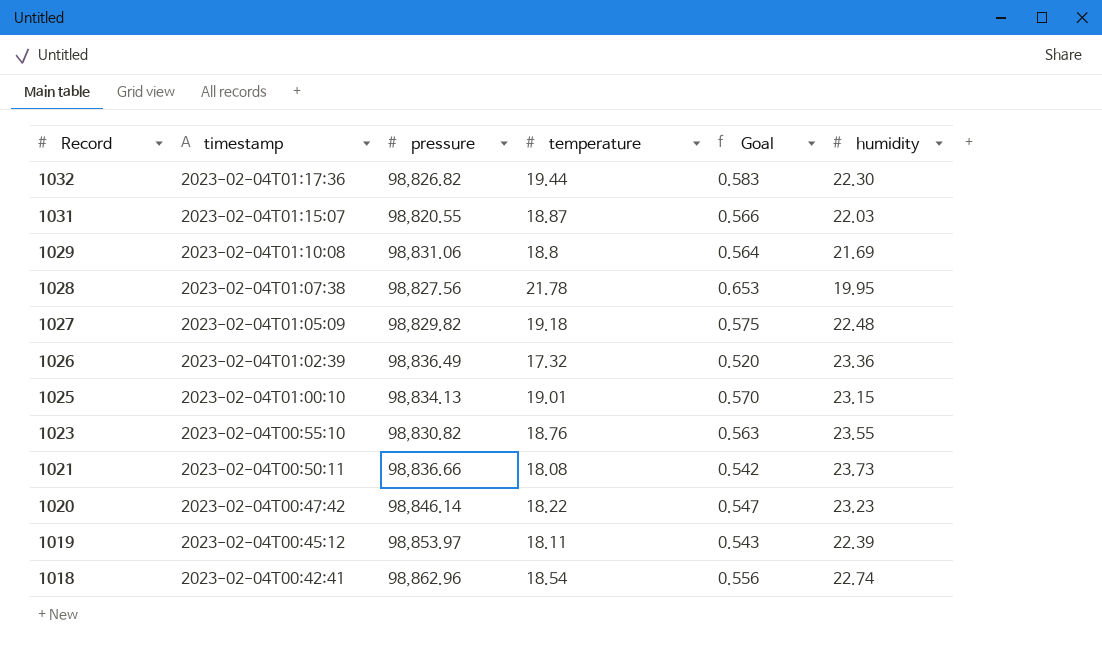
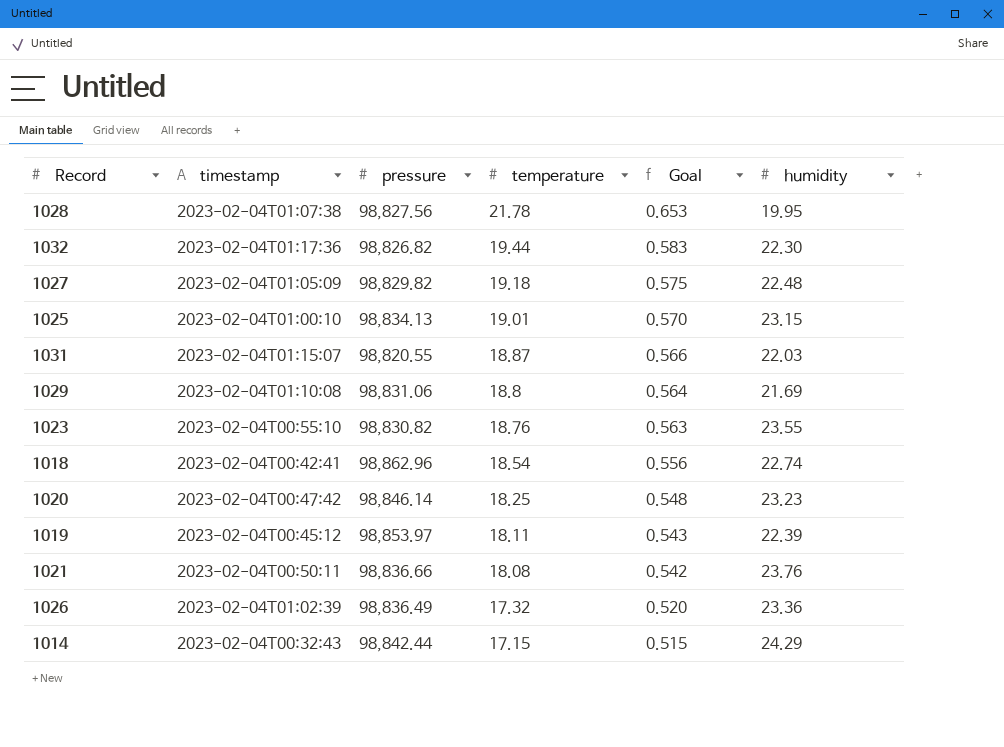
row order: Record descending -> temperature descending
1020 | temperature: 18.22 -> 18.25
1020 | Goal: 0.547 -> 0.548
1021 | humidity: 23.73 -> 23.76
row 1014: none -> 2023-02-04T00:32:43 | 98,842.44 | 17.15 | 0.515 | 24.29

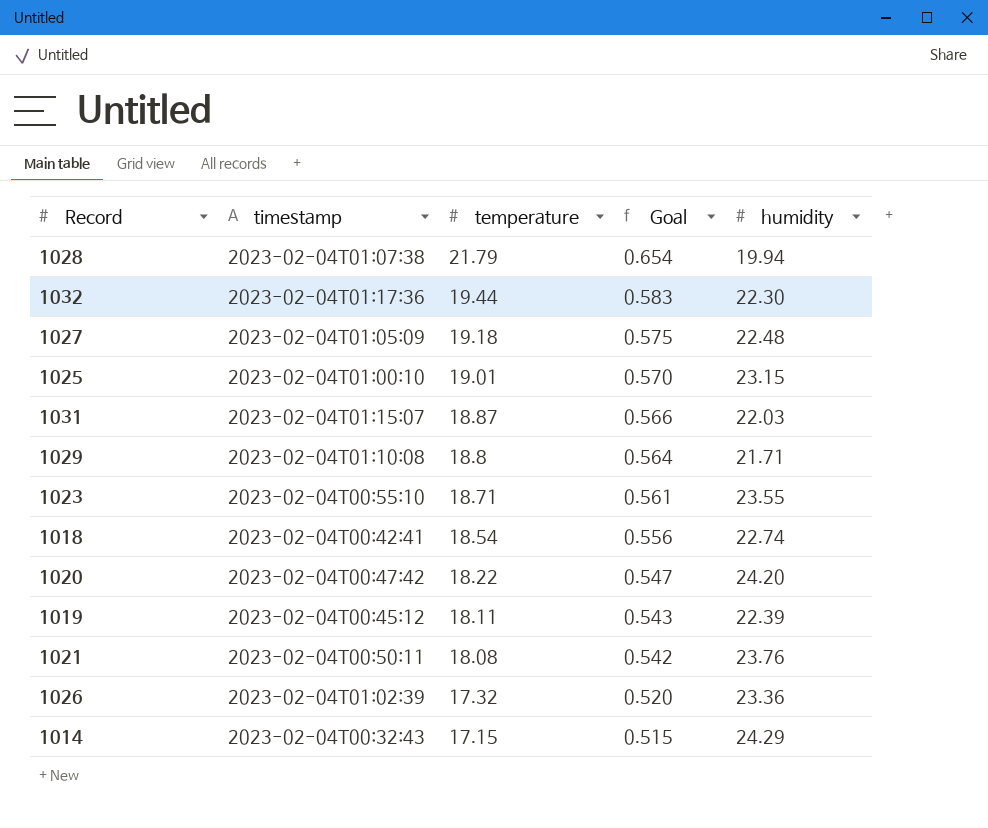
column pressure | position: 3 -> none
1028 | temperature: 21.78 -> 21.79
1028 | Goal: 0.653 -> 0.654
1028 | humidity: 19.95 -> 19.94
1029 | humidity: 21.69 -> 21.71
1023 | temperature: 18.76 -> 18.71
1023 | Goal: 0.563 -> 0.561
1020 | temperature: 18.25 -> 18.22
1020 | Goal: 0.548 -> 0.547
1020 | humidity: 23.23 -> 24.20

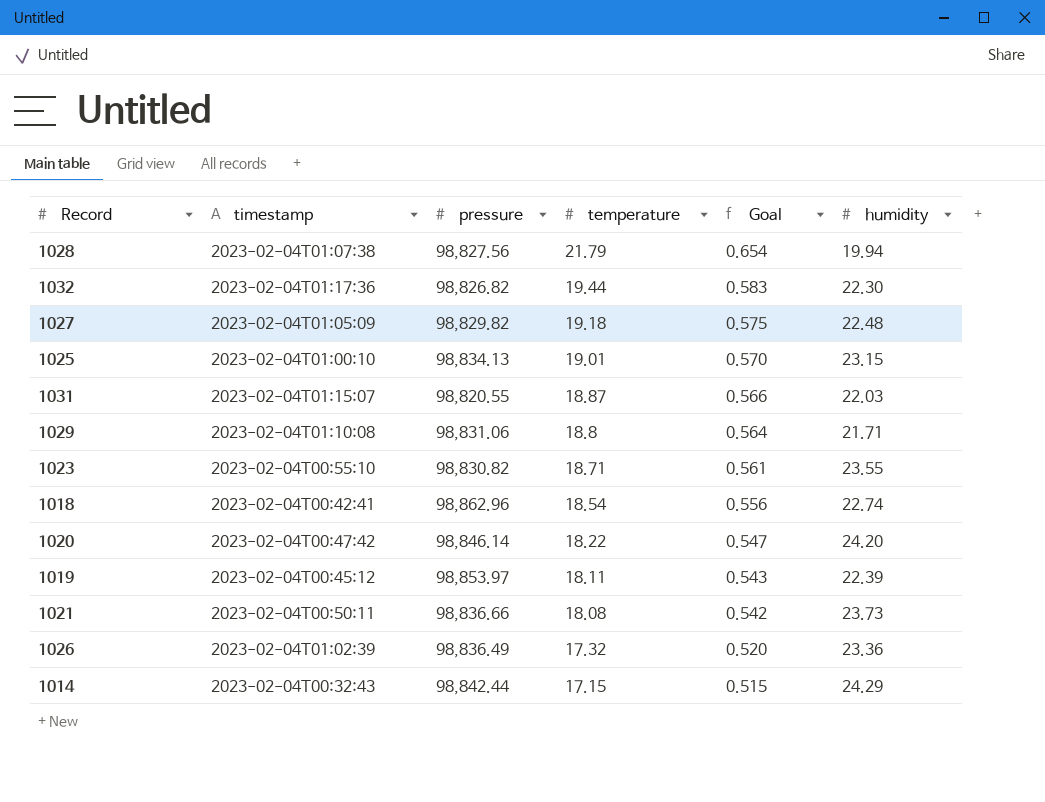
column pressure | position: none -> 3
1021 | humidity: 23.76 -> 23.73

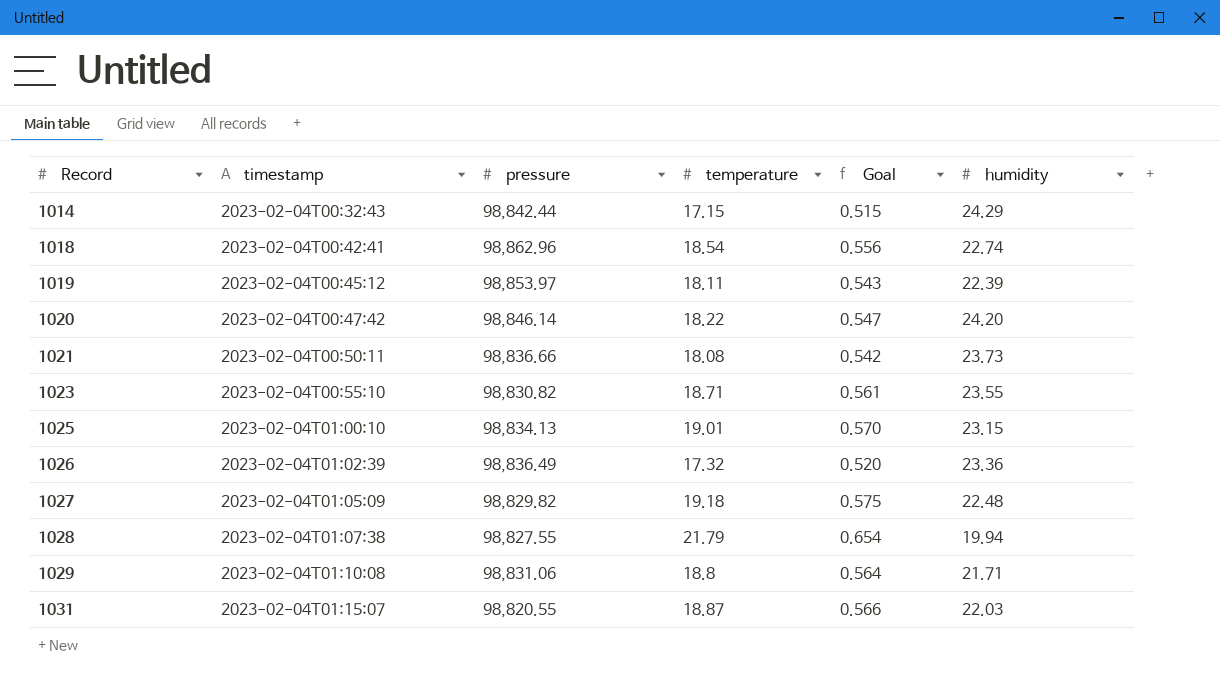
row order: temperature descending -> Record ascending
row 1032: 2023-02-04T01:17:36 | 98,826.82 | 19.44 | 0.583 | 22.30 -> none
1028 | pressure: 98,827.56 -> 98,827.55

